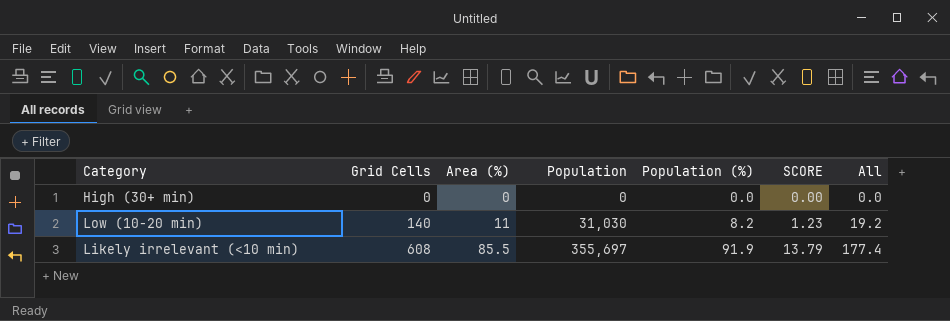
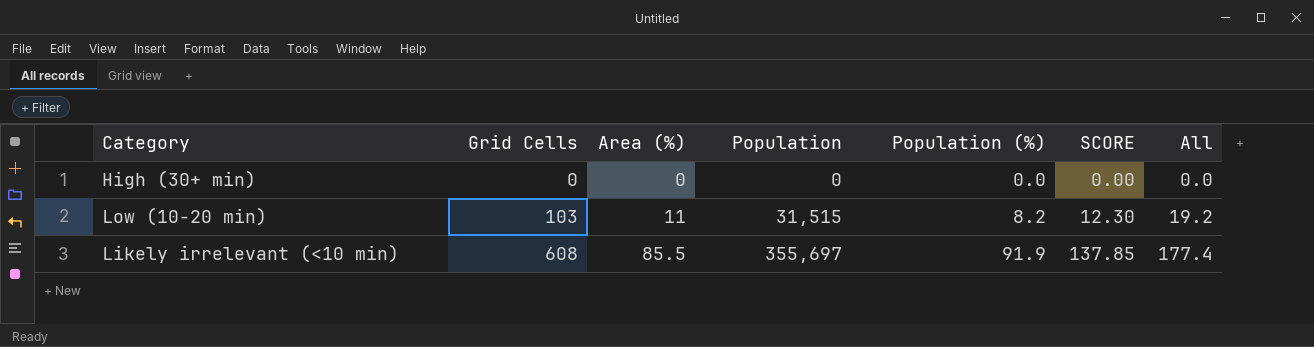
column SCORE | formula: [Population (%)] * 0.15 -> [Population (%)] * 1.5
Low (10-20 min) | Grid Cells: 140 -> 103
Low (10-20 min) | Population: 31,030 -> 31,515

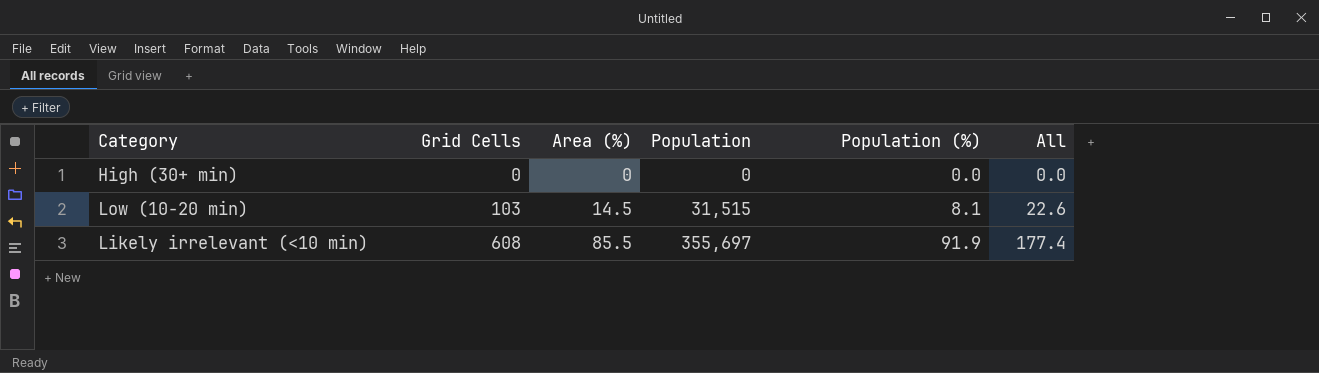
column SCORE | formula: [Population (%)] * 1.5 -> none
Low (10-20 min) | Area (%): 11 -> 14.5
Low (10-20 min) | Population (%): 8.2 -> 8.1
Low (10-20 min) | All: 19.2 -> 22.6

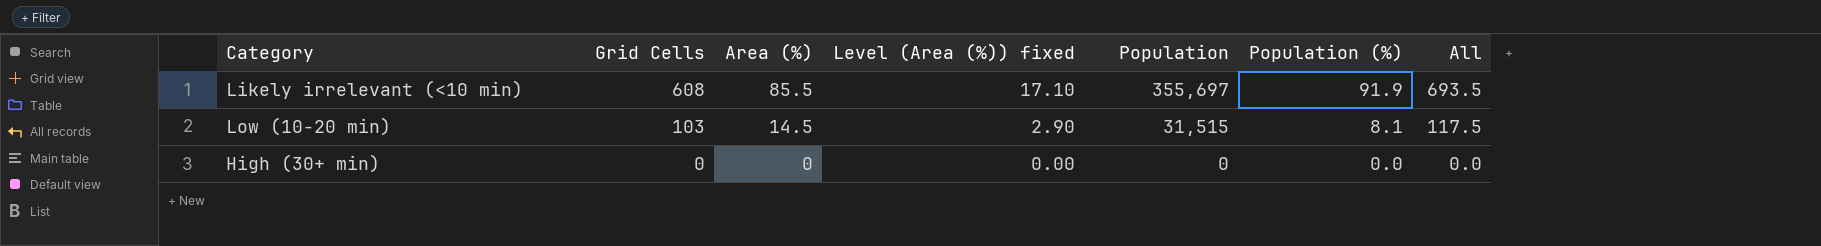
row order: Grid Cells ascending -> Grid Cells descending
column Level (Area (%)) fixed | formula: none -> [Area (%)] * 0.2
column All | formula: [Area (%)] + [Population (%)] -> [Grid Cells] + [Area (%)]

